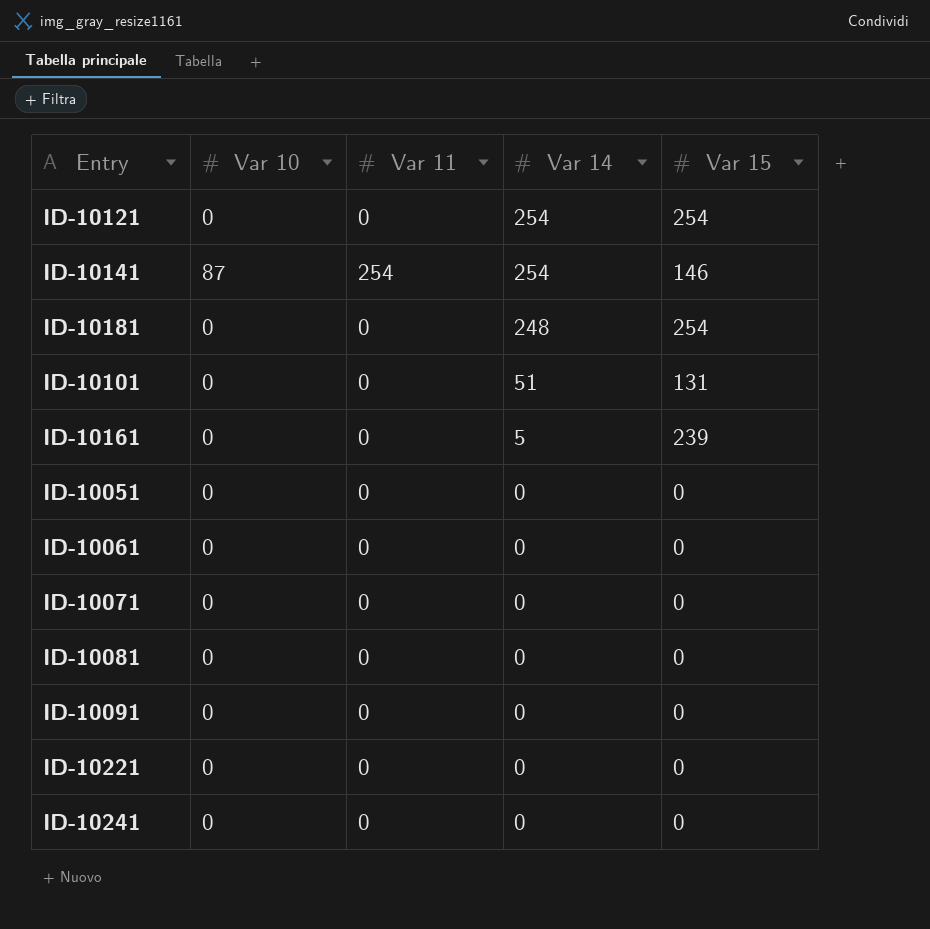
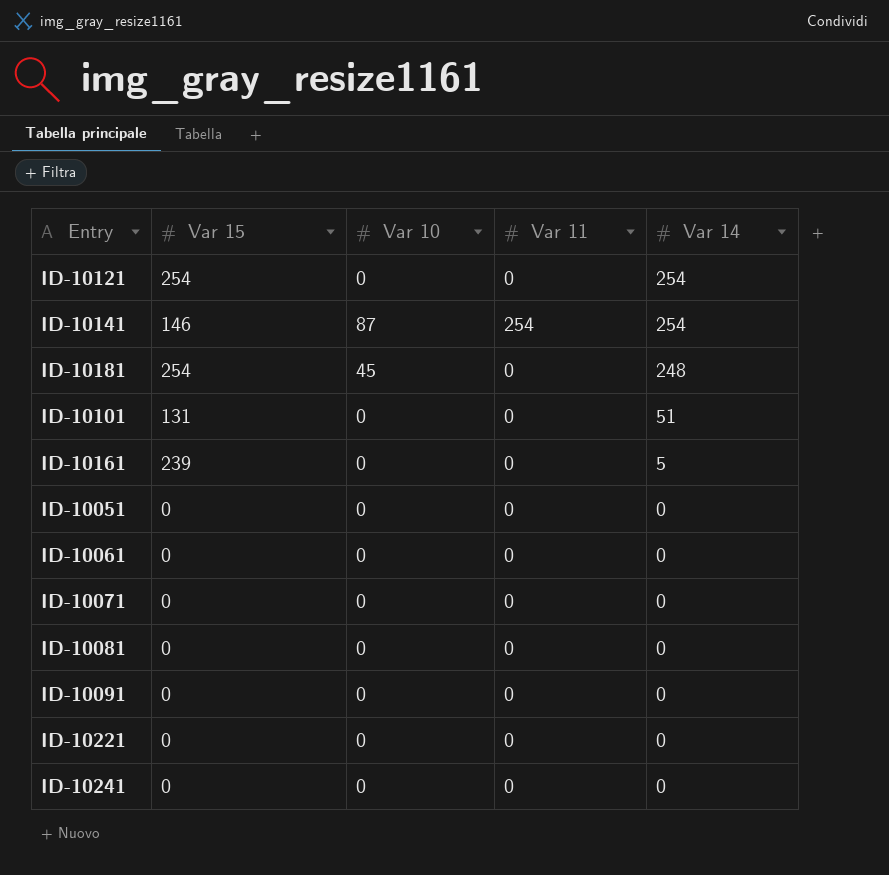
column Var 15 | position: 5 -> 2
ID-10181 | Var 10: 0 -> 45

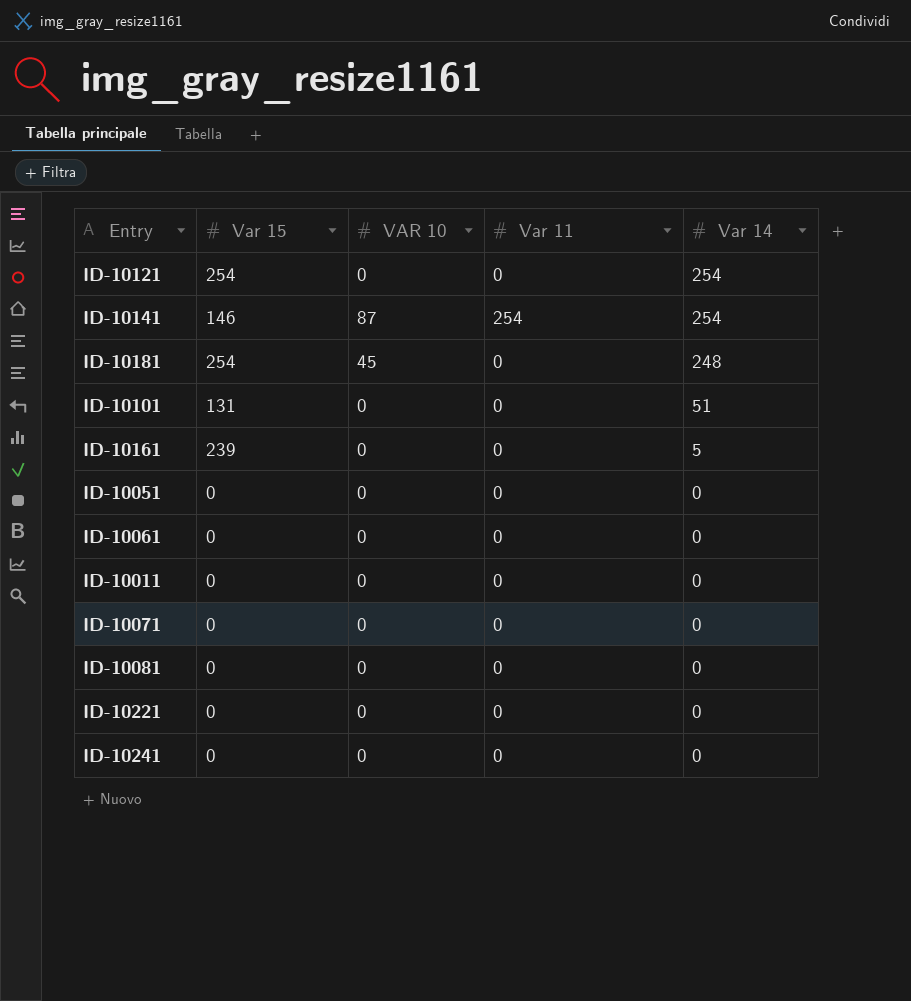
column name: Var 10 -> VAR 10
row ID-10091: 0 | 0 | 0 | 0 -> none
row ID-10011: none -> 0 | 0 | 0 | 0

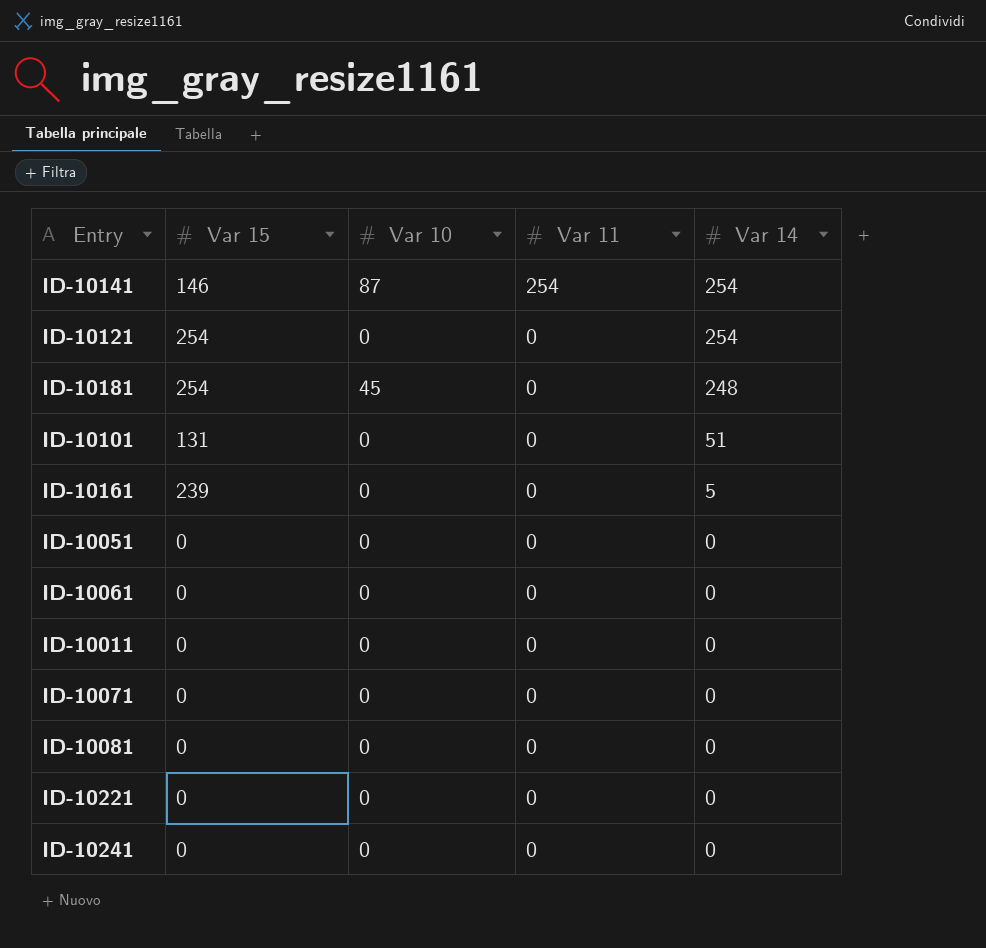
row order: Var 14 descending -> Var 11 descending
column name: VAR 10 -> Var 10

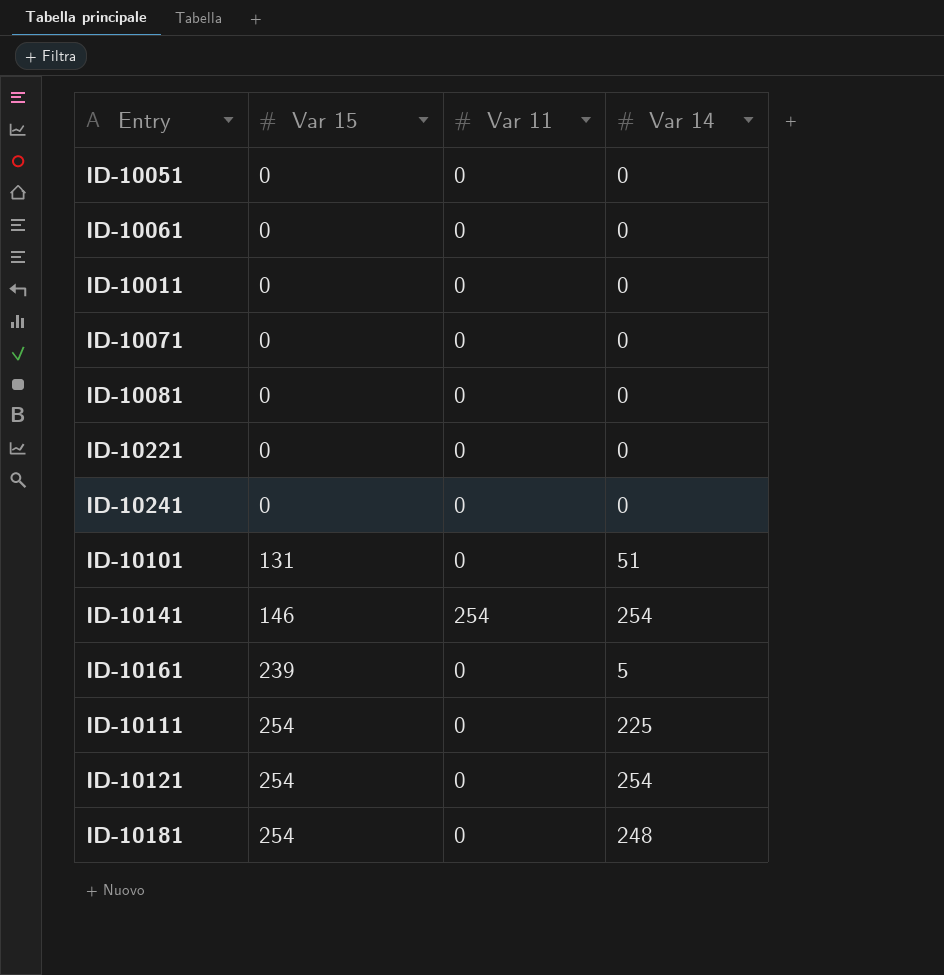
row order: Var 11 descending -> Var 15 ascending
column Var 10 | position: 3 -> none
row ID-10111: none -> 254 | 0 | 225

